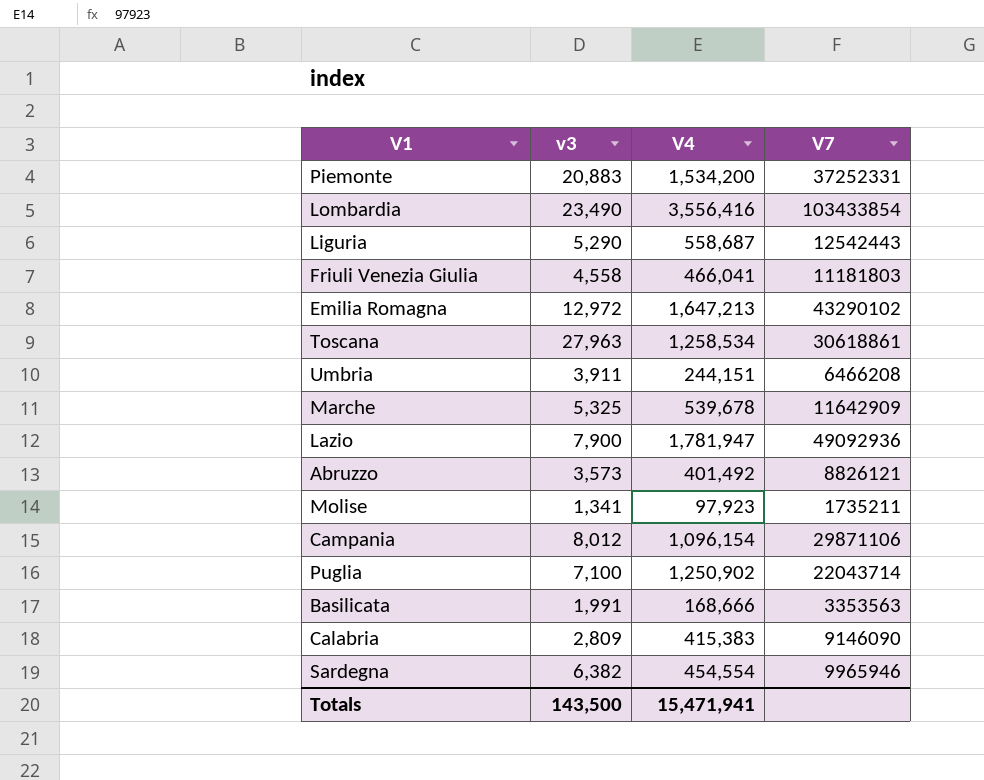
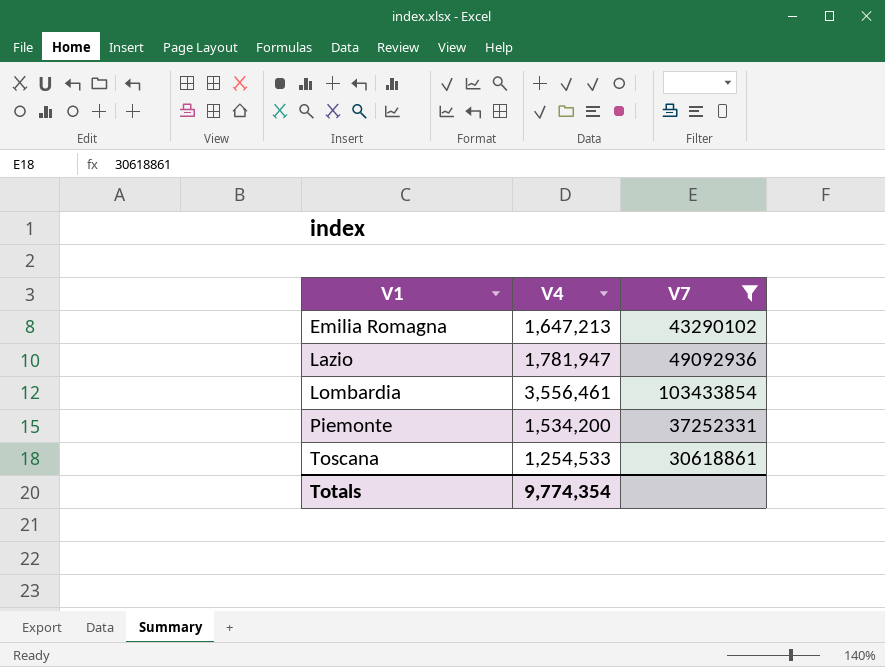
filter: none -> V7 >= 30618861
row order: none -> V1 ascending
column v3 | position: 2 -> none
Lombardia | V4: 3,556,416 -> 3,556,461
Toscana | V4: 1,258,534 -> 1,254,533
Totals | V4: 15,471,941 -> 9,774,354

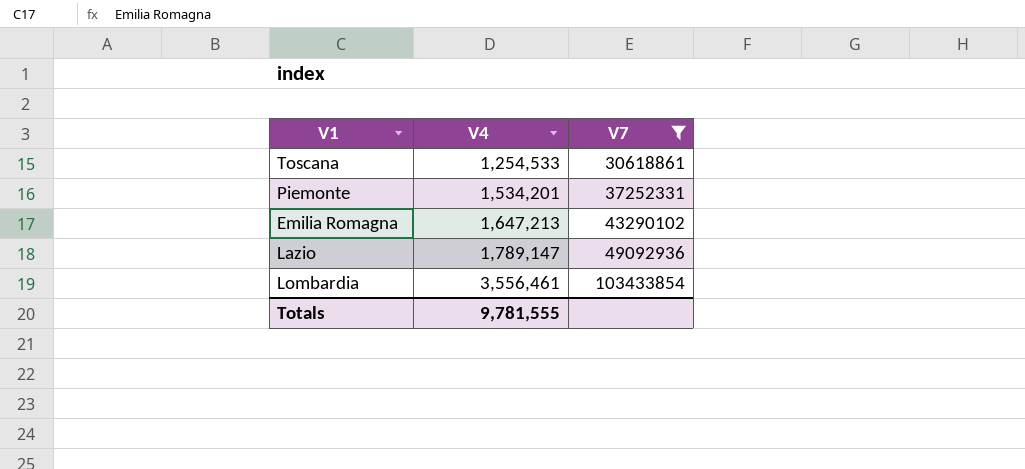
row order: V1 ascending -> V4 ascending
Piemonte | V4: 1,534,200 -> 1,534,201
Lazio | V4: 1,781,947 -> 1,789,147
Totals | V4: 9,774,354 -> 9,781,555

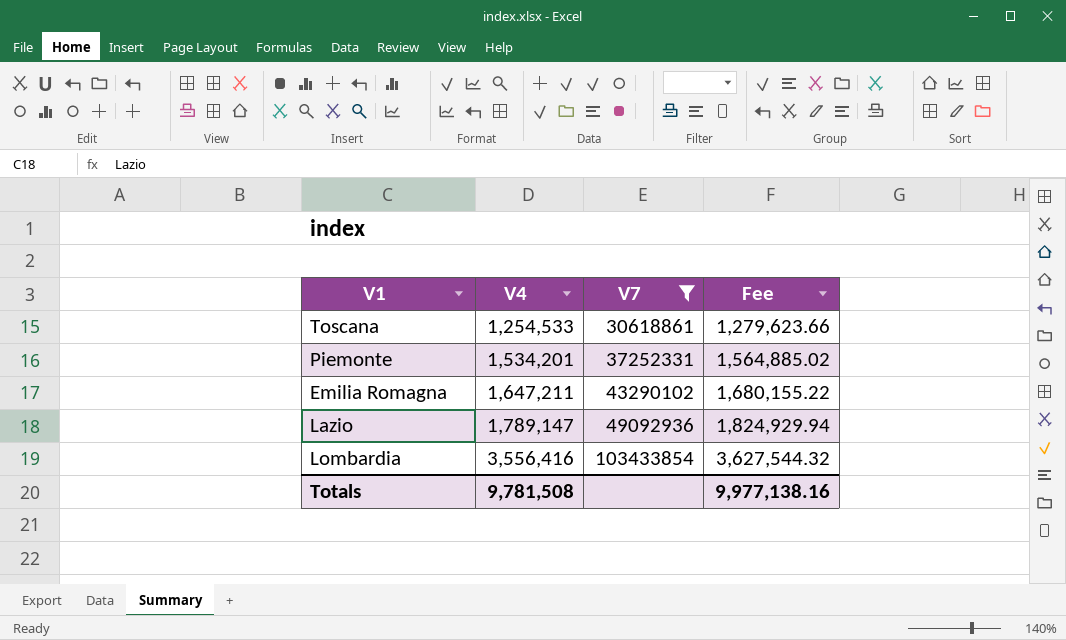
column Fee | formula: none -> [V4] * 1.02
Emilia Romagna | V4: 1,647,213 -> 1,647,211
Lombardia | V4: 3,556,461 -> 3,556,416
Totals | V4: 9,781,555 -> 9,781,508

